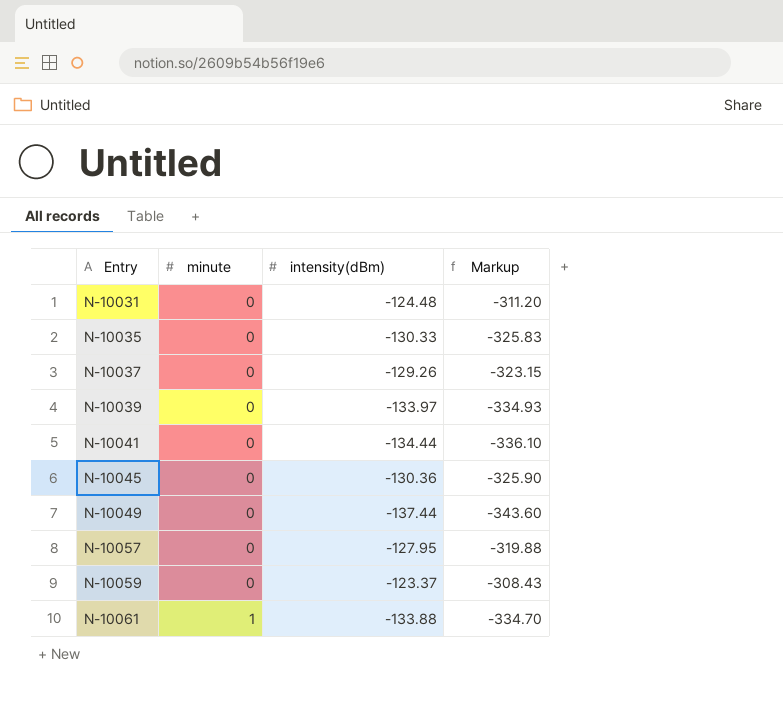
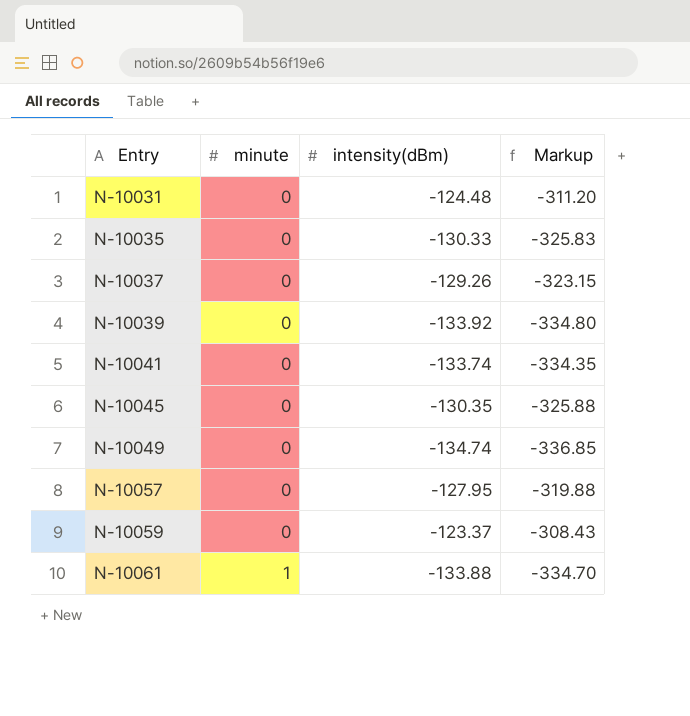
N-10039 | intensity(dBm): -133.97 -> -133.92
N-10039 | Markup: -334.93 -> -334.80
N-10041 | intensity(dBm): -134.44 -> -133.74
N-10041 | Markup: -336.10 -> -334.35
N-10045 | intensity(dBm): -130.36 -> -130.35
N-10045 | Markup: -325.90 -> -325.88
N-10049 | intensity(dBm): -137.44 -> -134.74
N-10049 | Markup: -343.60 -> -336.85

